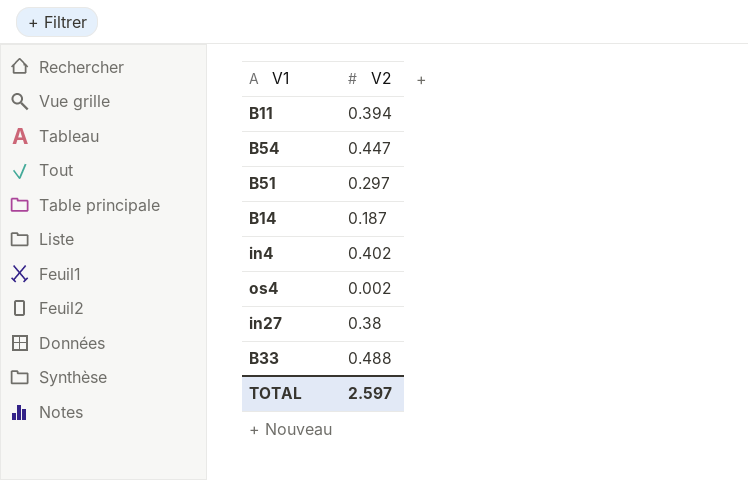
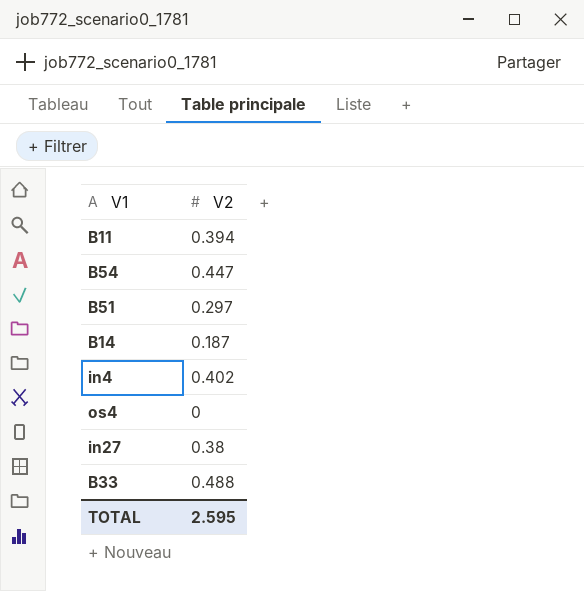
os4 | V2: 0.002 -> 0
TOTAL | V2: 2.597 -> 2.595

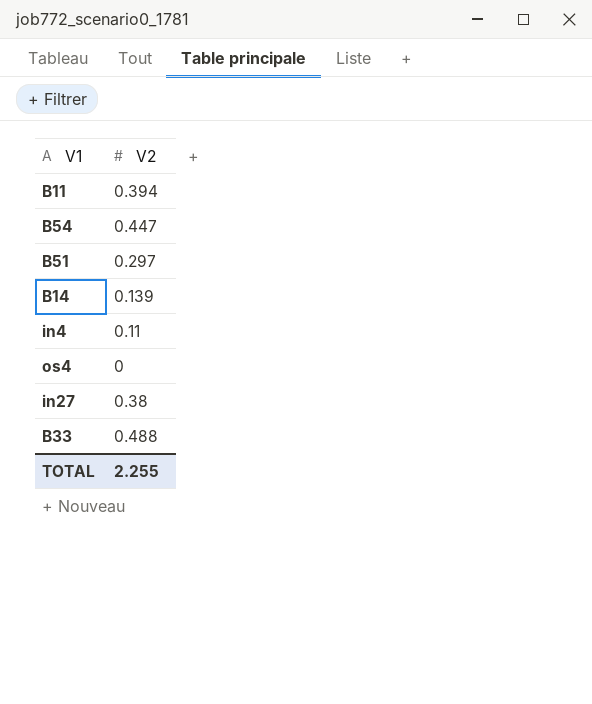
B14 | V2: 0.187 -> 0.139
in4 | V2: 0.402 -> 0.11
TOTAL | V2: 2.595 -> 2.255

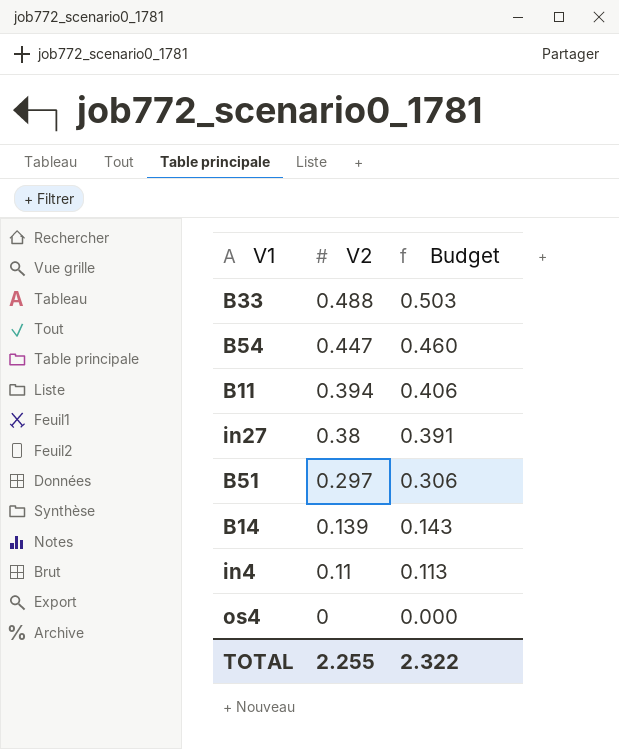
row order: none -> V2 descending
column Budget | formula: none -> [V2] * 1.03

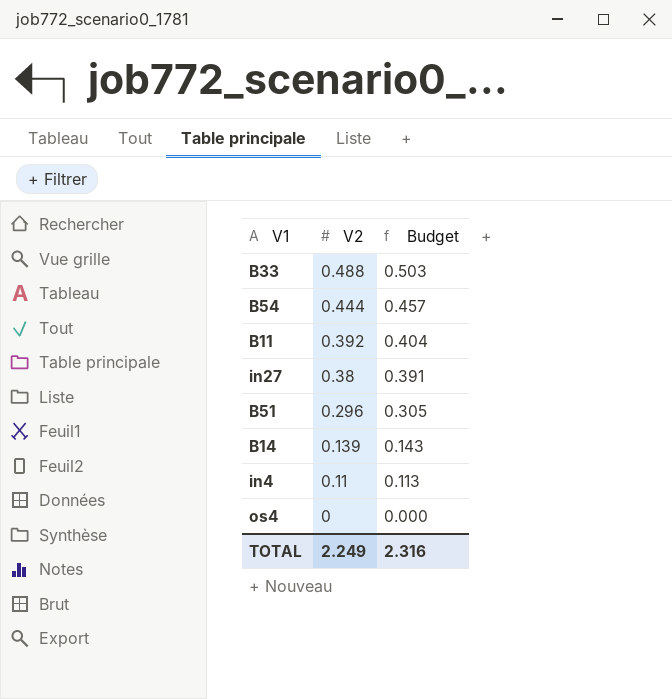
B54 | V2: 0.447 -> 0.444
B54 | Budget: 0.460 -> 0.457
B11 | V2: 0.394 -> 0.392
B11 | Budget: 0.406 -> 0.404
B51 | V2: 0.297 -> 0.296
B51 | Budget: 0.306 -> 0.305
TOTAL | V2: 2.255 -> 2.249
TOTAL | Budget: 2.322 -> 2.316

